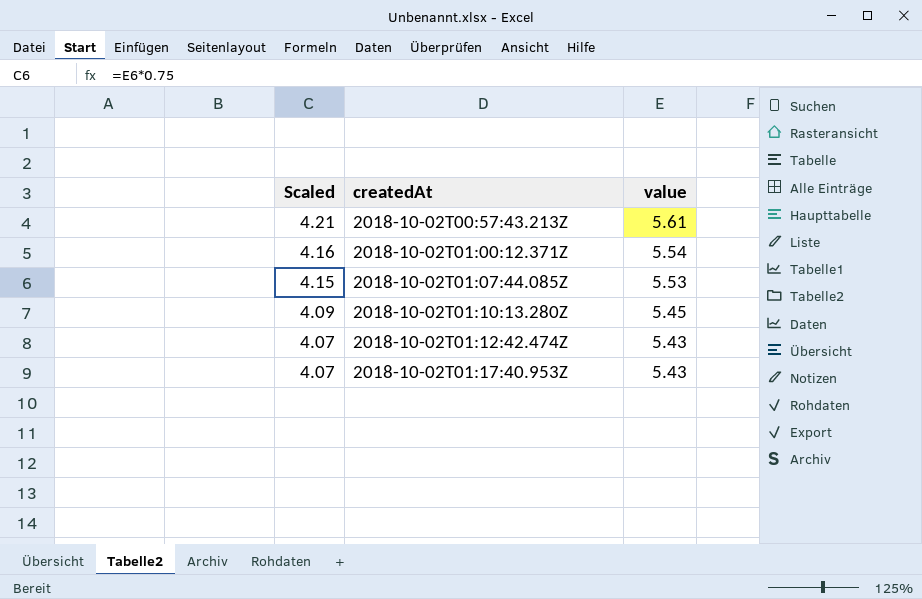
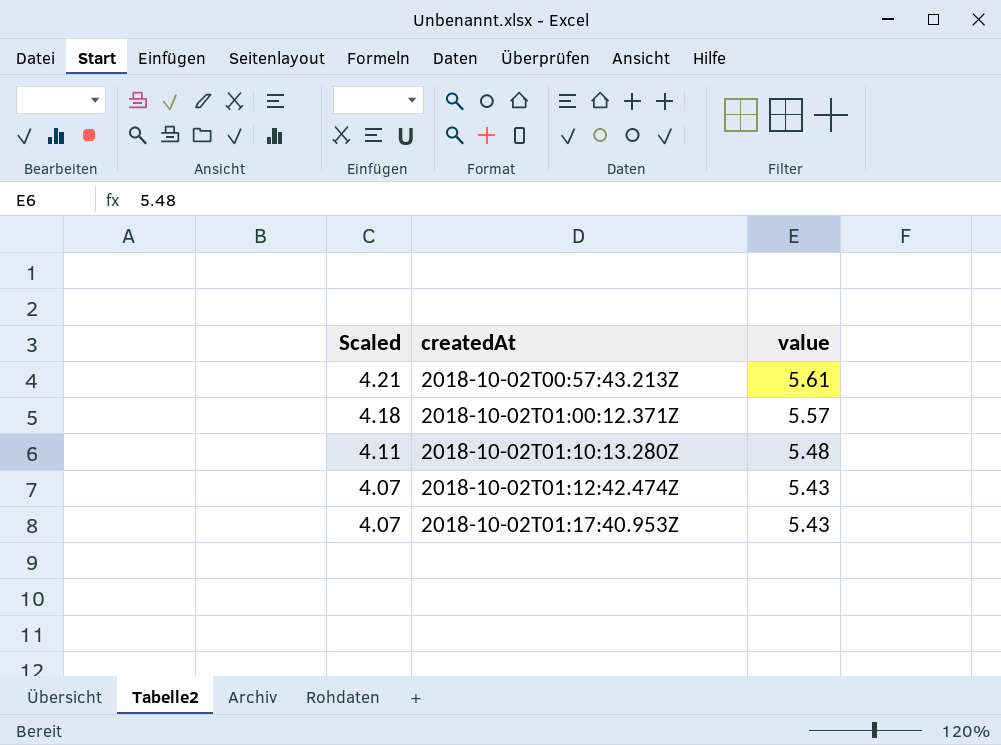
row 2018-10-02T01:07:44.085Z: 4.15 | 5.53 -> none
2018-10-02T01:00:12.371Z | Scaled: 4.16 -> 4.18
2018-10-02T01:00:12.371Z | value: 5.54 -> 5.57
2018-10-02T01:10:13.280Z | Scaled: 4.09 -> 4.11
2018-10-02T01:10:13.280Z | value: 5.45 -> 5.48

